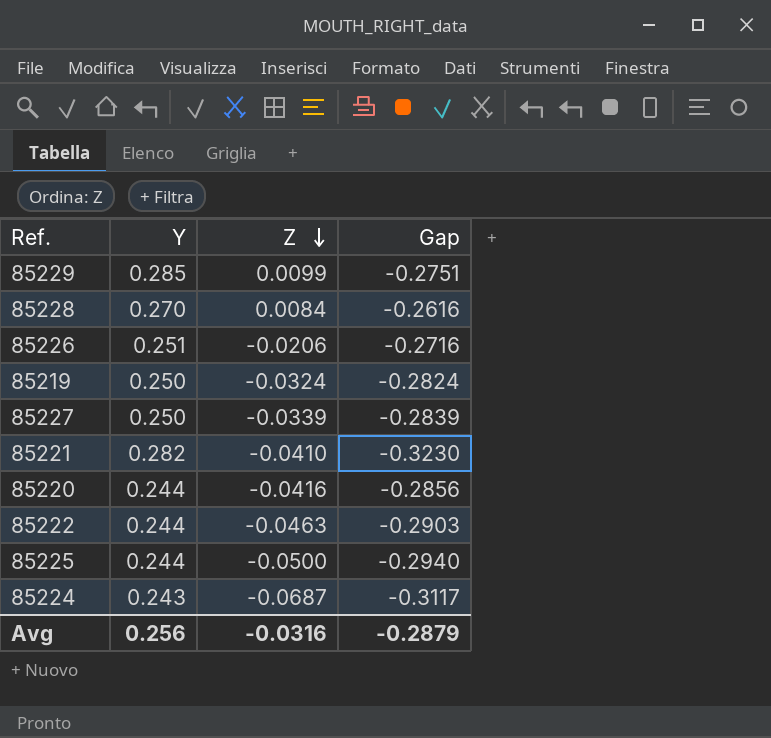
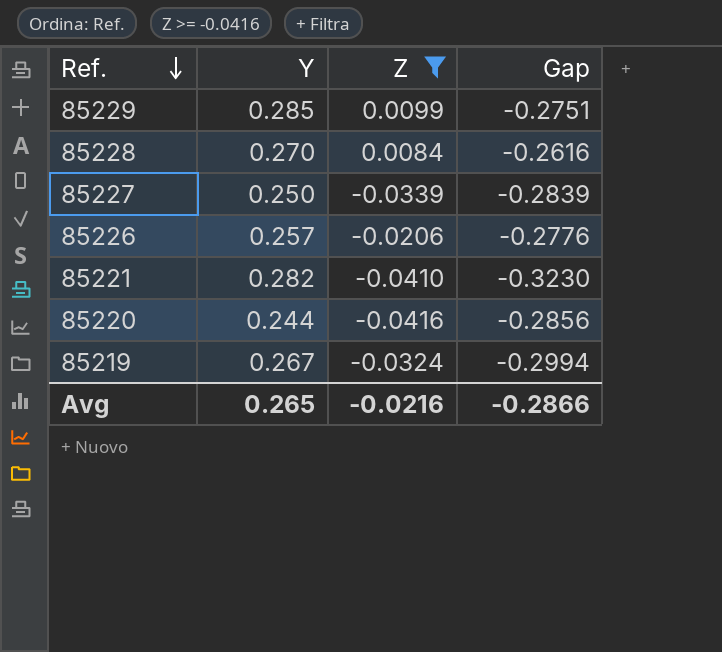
filter: none -> Z >= -0.0416
row order: Z descending -> Ref. descending
85226 | Y: 0.251 -> 0.257
85226 | Gap: -0.2716 -> -0.2776
85219 | Y: 0.250 -> 0.267
85219 | Gap: -0.2824 -> -0.2994
Avg | Y: 0.256 -> 0.265
Avg | Z: -0.0316 -> -0.0216
Avg | Gap: -0.2879 -> -0.2866

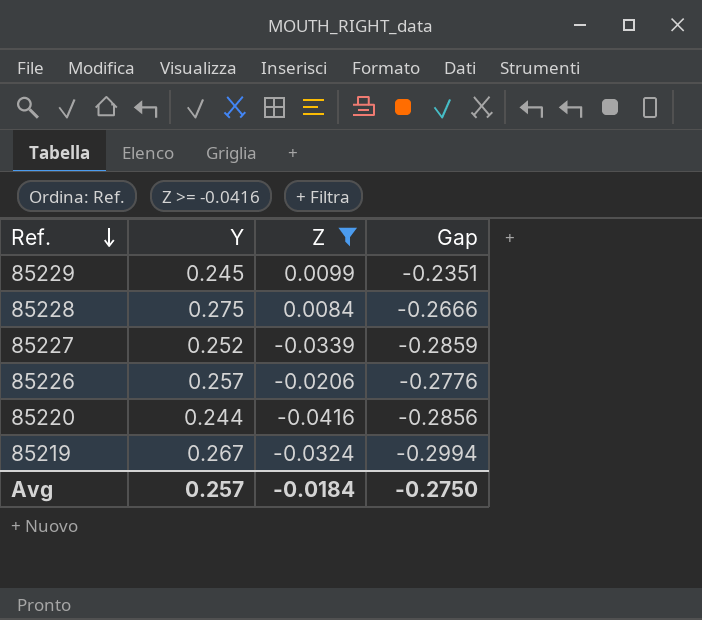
row 85221: 0.282 | -0.0410 | -0.3230 -> none
85229 | Y: 0.285 -> 0.245
85229 | Gap: -0.2751 -> -0.2351
85228 | Y: 0.270 -> 0.275
85228 | Gap: -0.2616 -> -0.2666
85227 | Y: 0.250 -> 0.252
85227 | Gap: -0.2839 -> -0.2859
Avg | Y: 0.265 -> 0.257
Avg | Z: -0.0216 -> -0.0184
Avg | Gap: -0.2866 -> -0.2750

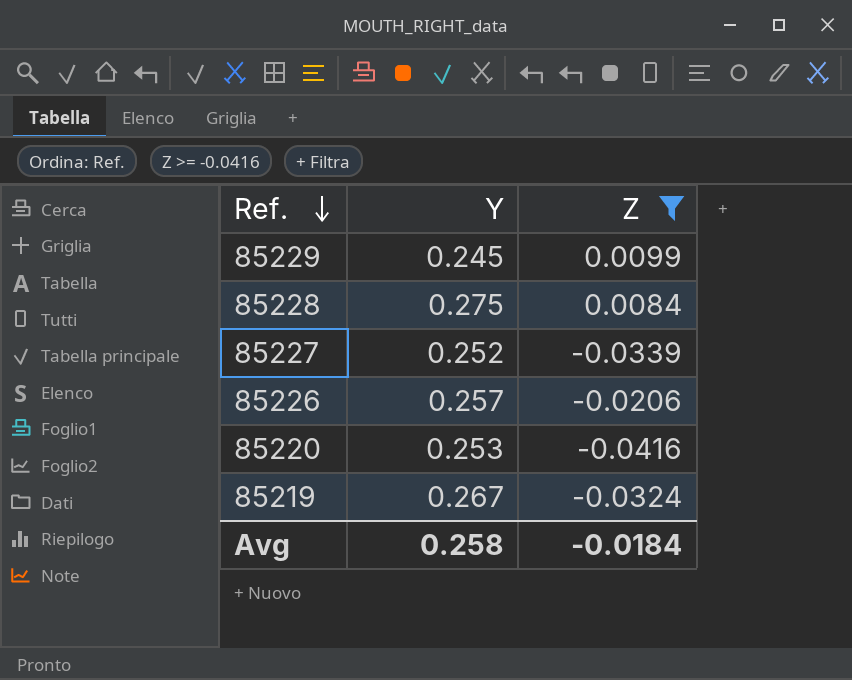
column Gap | formula: [Z] - [Y] -> none
85220 | Y: 0.244 -> 0.253
Avg | Y: 0.257 -> 0.258

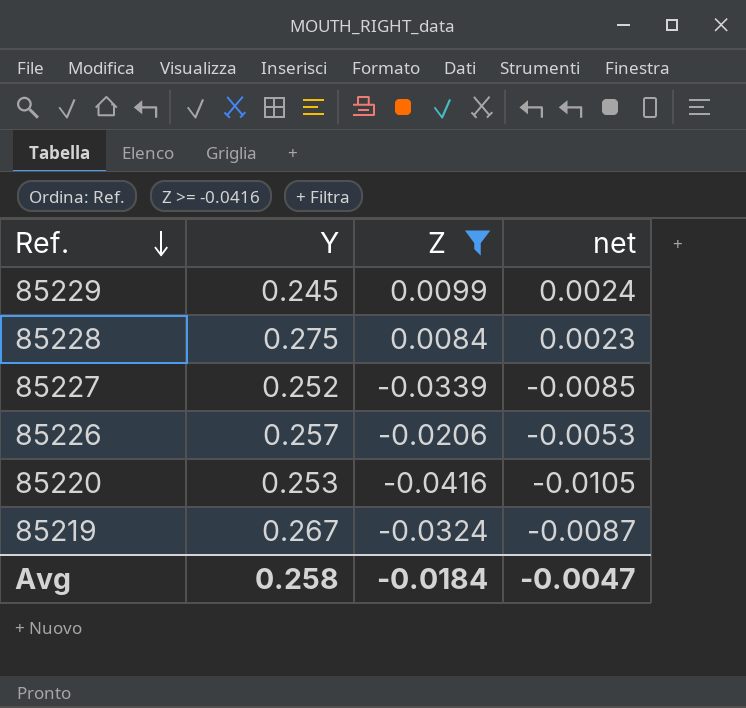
column net | formula: none -> [Y] * [Z]

